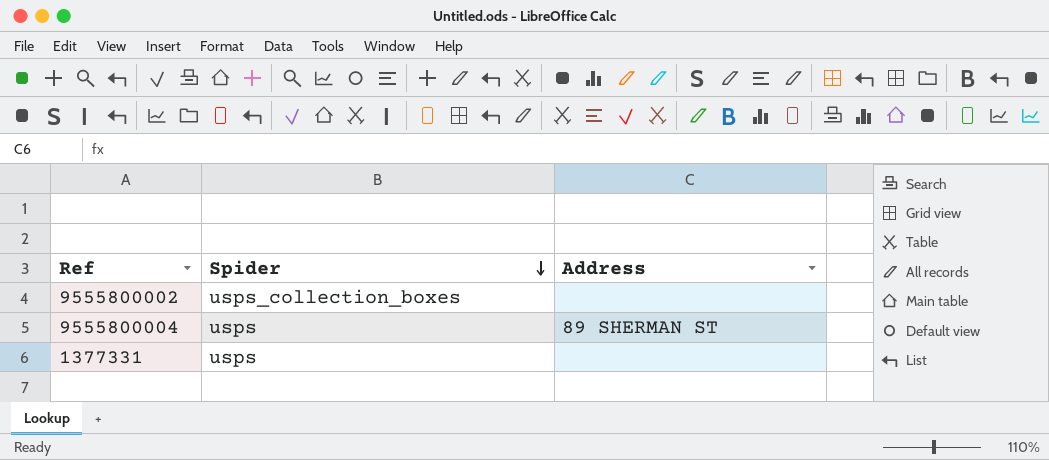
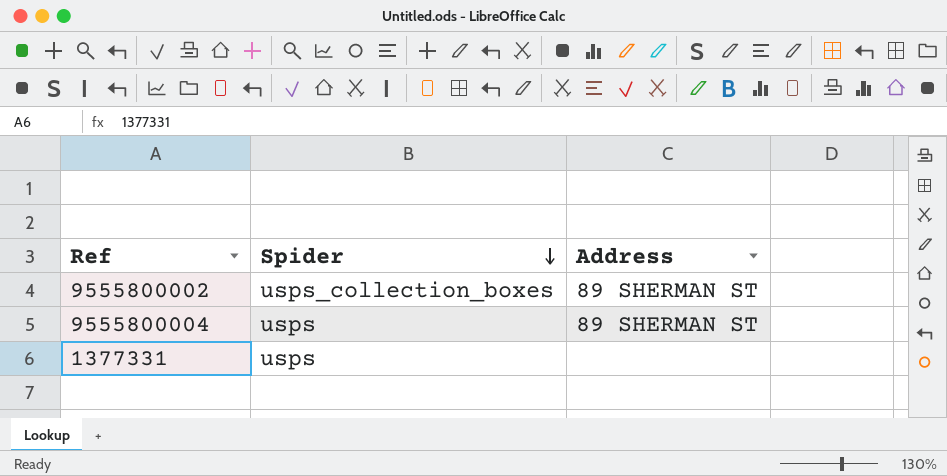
9555800002 | Address: none -> 89 SHERMAN ST

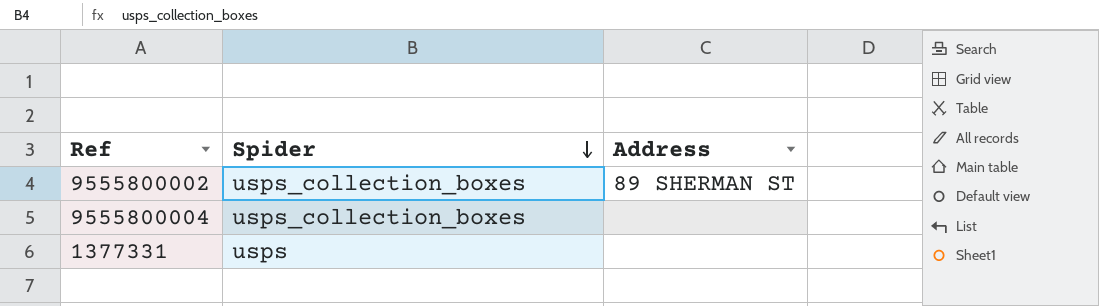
9555800004 | Spider: usps -> usps_collection_boxes
9555800004 | Address: 89 SHERMAN ST -> none

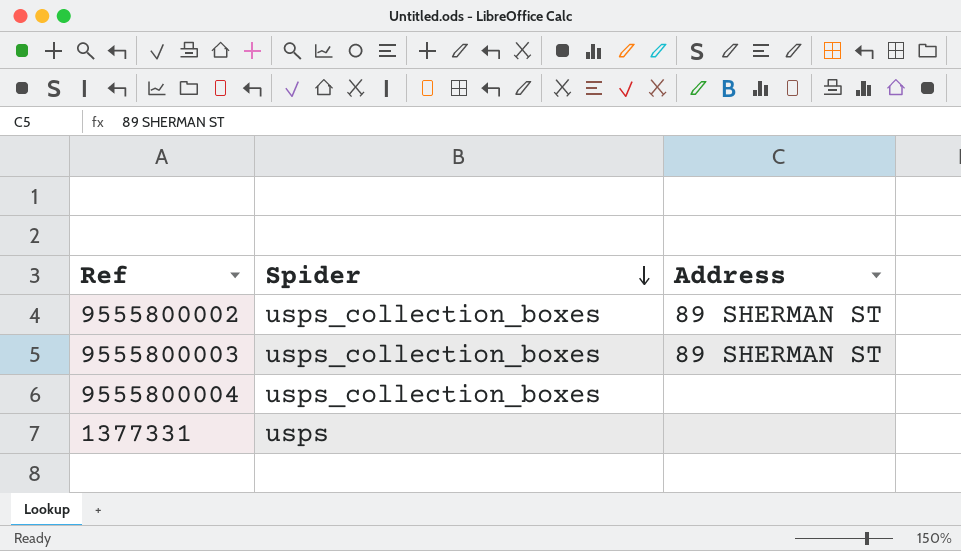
row 9555800003: none -> usps_collection_boxes | 89 SHERMAN ST

